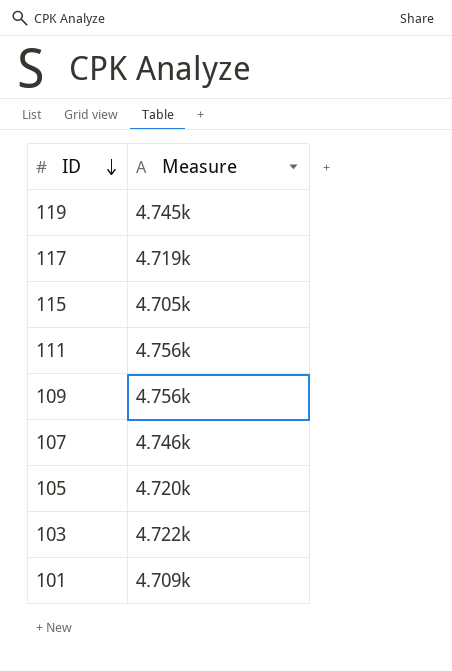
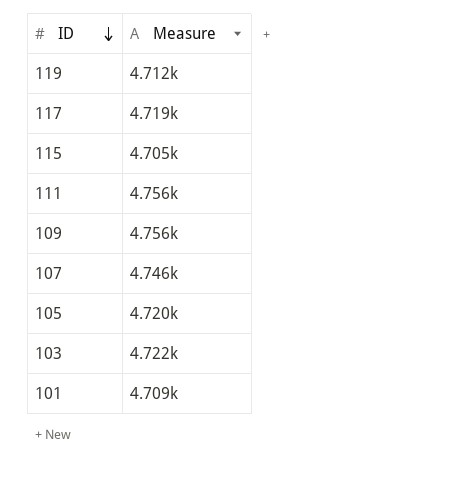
119 | Measure: 4.745k -> 4.712k

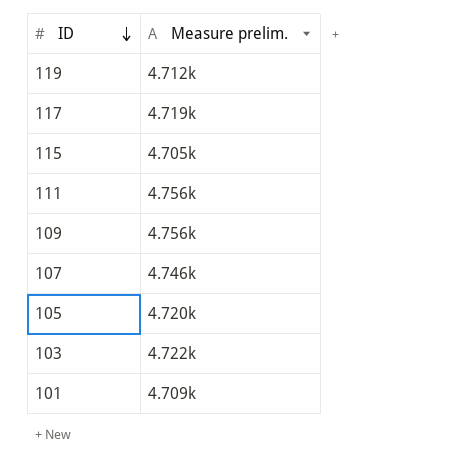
column name: Measure -> Measure prelim.

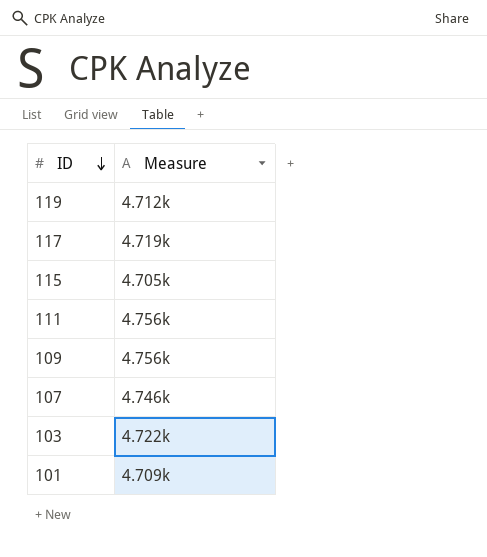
column name: Measure prelim. -> Measure
row 105: 4.720k -> none

